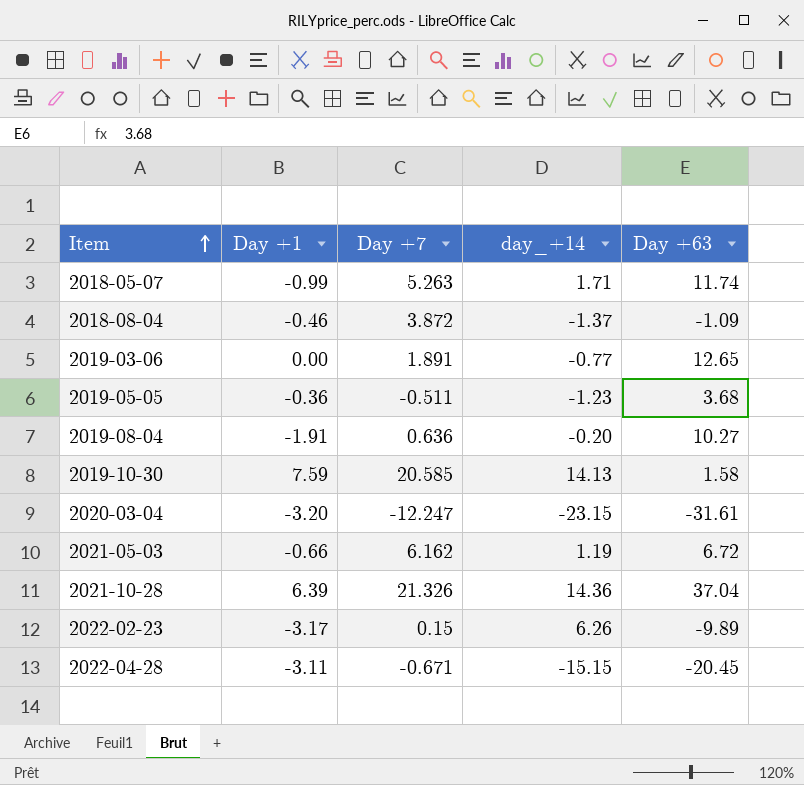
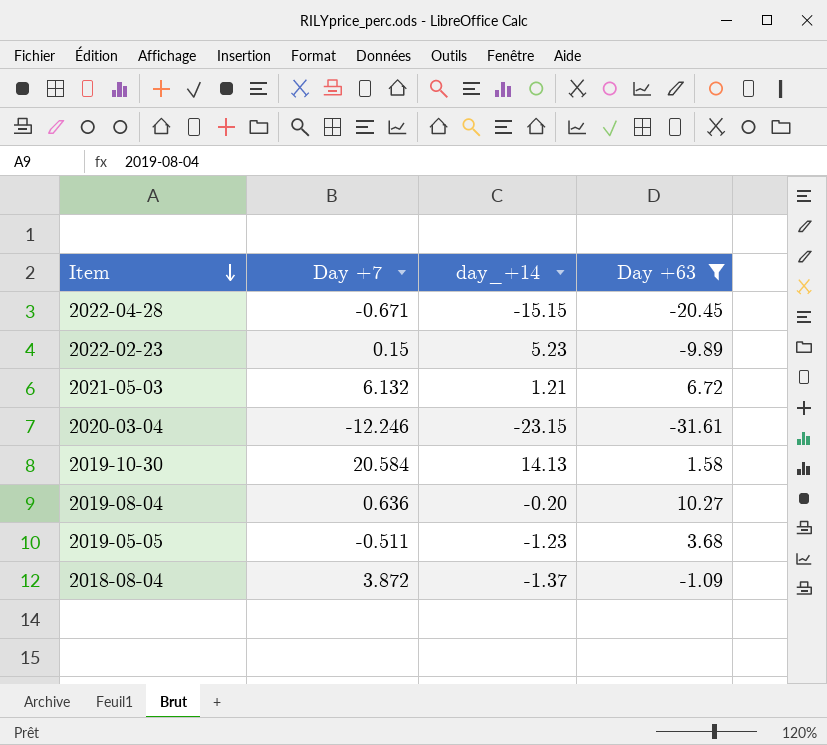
filter: none -> Day +63 <= 10.27
row order: Item ascending -> Item descending
column Day +1 | position: 2 -> none
2022-02-23 | day_+14: 6.26 -> 5.23
2021-05-03 | Day +7: 6.162 -> 6.132
2021-05-03 | day_+14: 1.19 -> 1.21
2020-03-04 | Day +7: -12.247 -> -12.246
2019-10-30 | Day +7: 20.585 -> 20.584

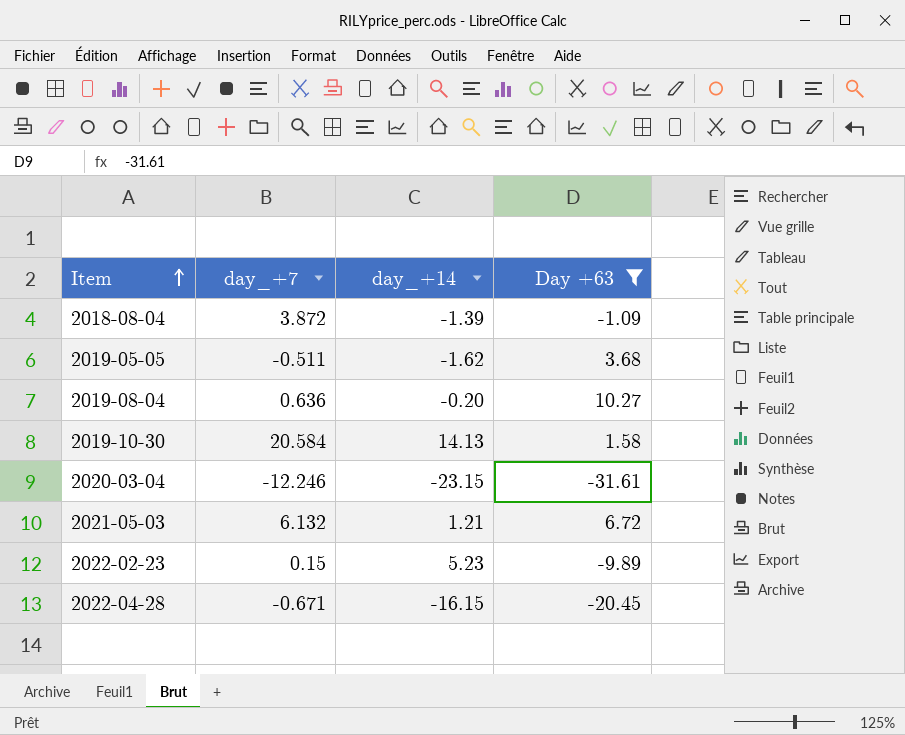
row order: Item descending -> Item ascending
column name: Day +7 -> day_+7
2018-08-04 | day_+14: -1.37 -> -1.39
2019-05-05 | day_+14: -1.23 -> -1.62
2022-04-28 | day_+14: -15.15 -> -16.15

